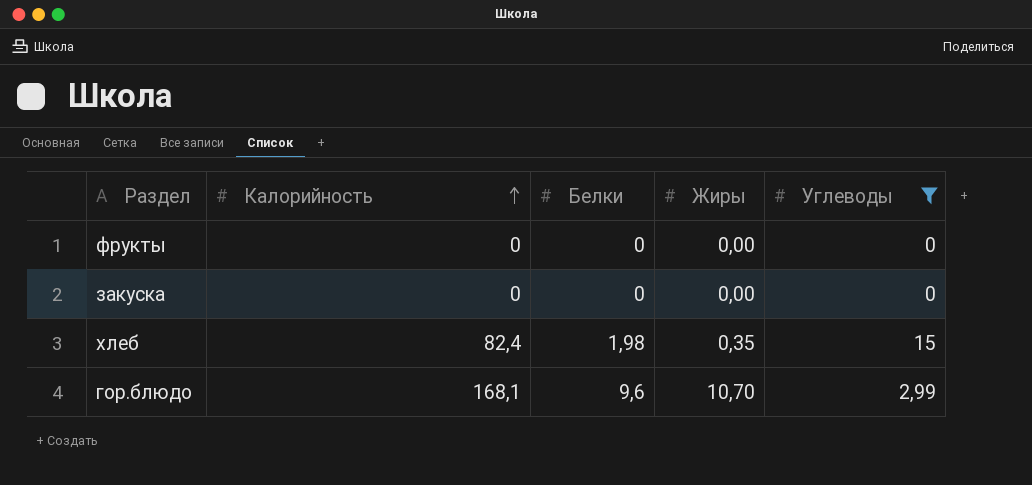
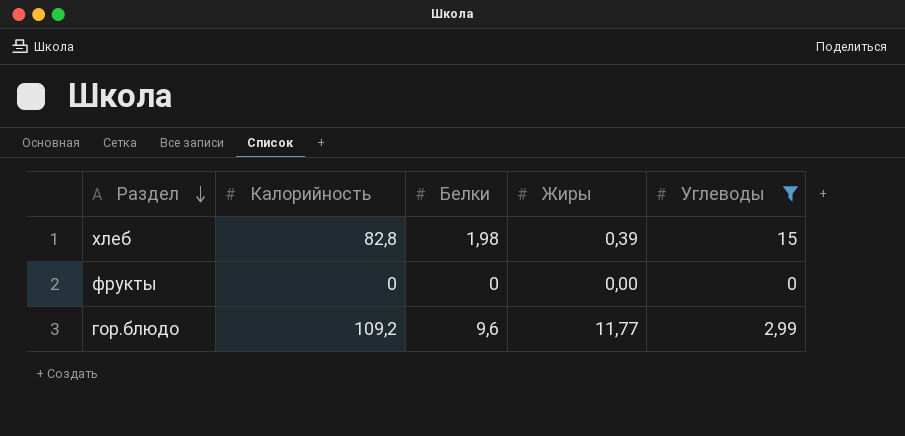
row order: Калорийность ascending -> Раздел descending
row закуска: 0 | 0 | 0,00 | 0 -> none
хлеб | Калорийность: 82,4 -> 82,8
хлеб | Жиры: 0,35 -> 0,39
гор.блюдо | Калорийность: 168,1 -> 109,2
гор.блюдо | Жиры: 10,70 -> 11,77

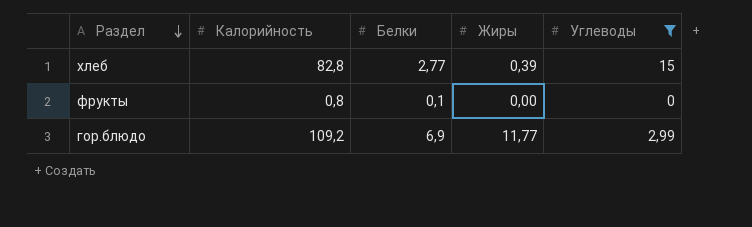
хлеб | Белки: 1,98 -> 2,77
фрукты | Калорийность: 0 -> 0,8
фрукты | Белки: 0 -> 0,1
гор.блюдо | Белки: 9,6 -> 6,9

